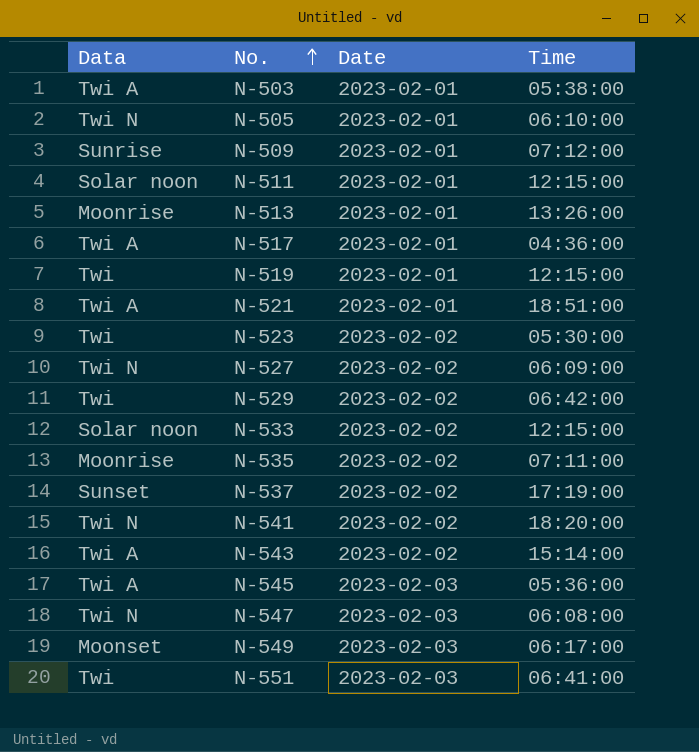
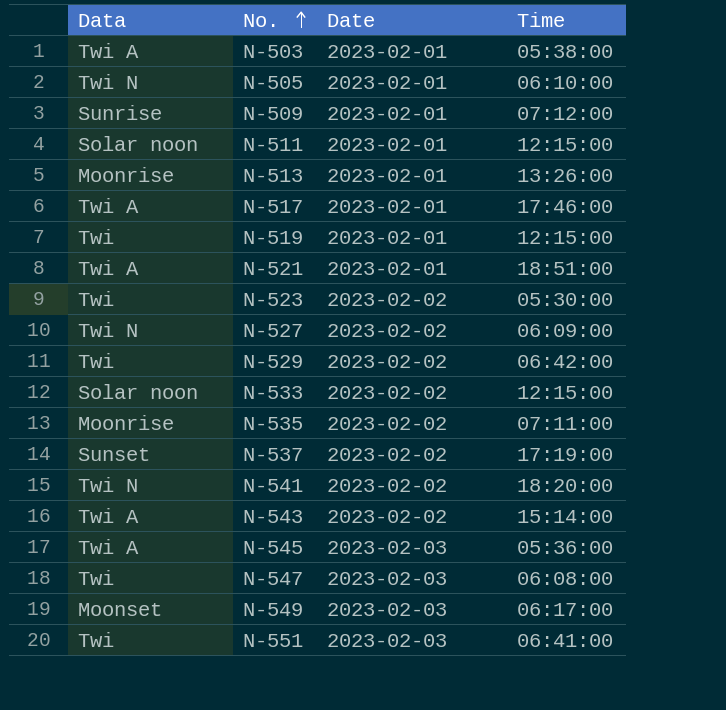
N-517 | Time: 04:36:00 -> 17:46:00
N-547 | Data: Twi N -> Twi

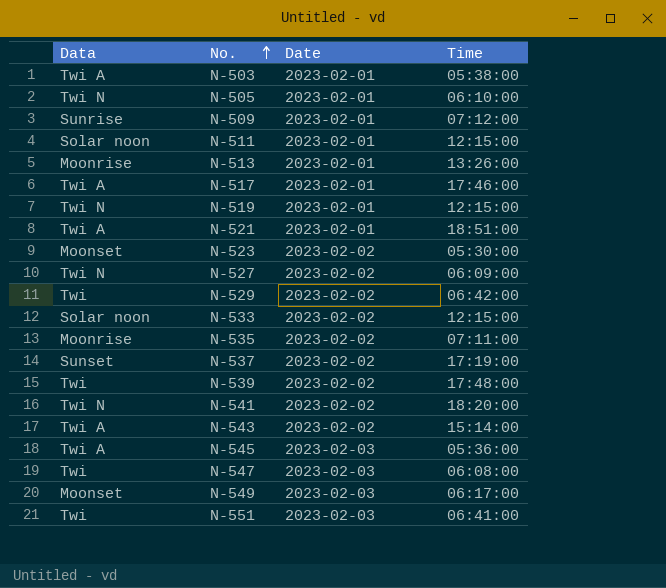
N-519 | Data: Twi -> Twi N
N-523 | Data: Twi -> Moonset
row N-539: none -> Twi | 2023-02-02 | 17:48:00

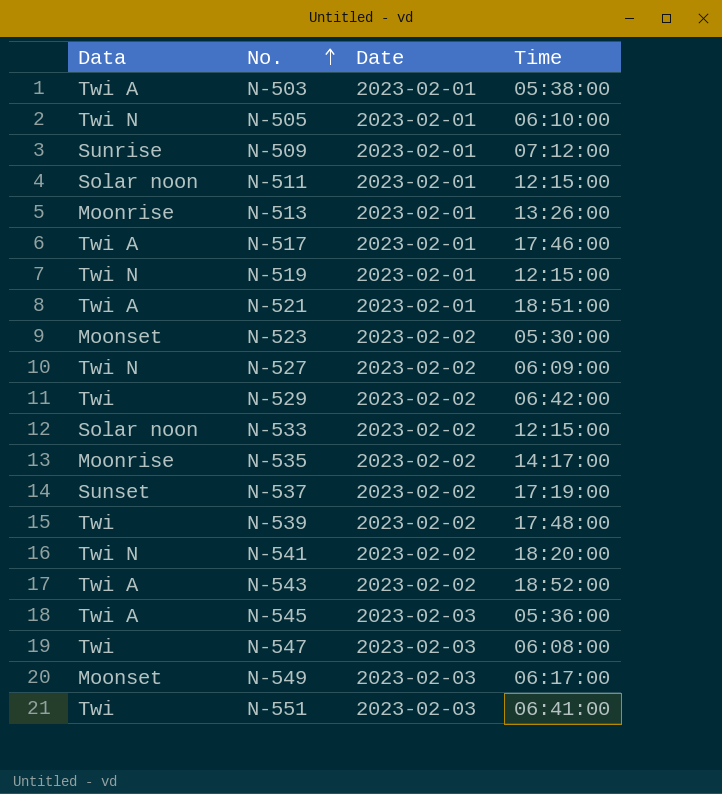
N-535 | Time: 07:11:00 -> 14:17:00
N-543 | Time: 15:14:00 -> 18:52:00

